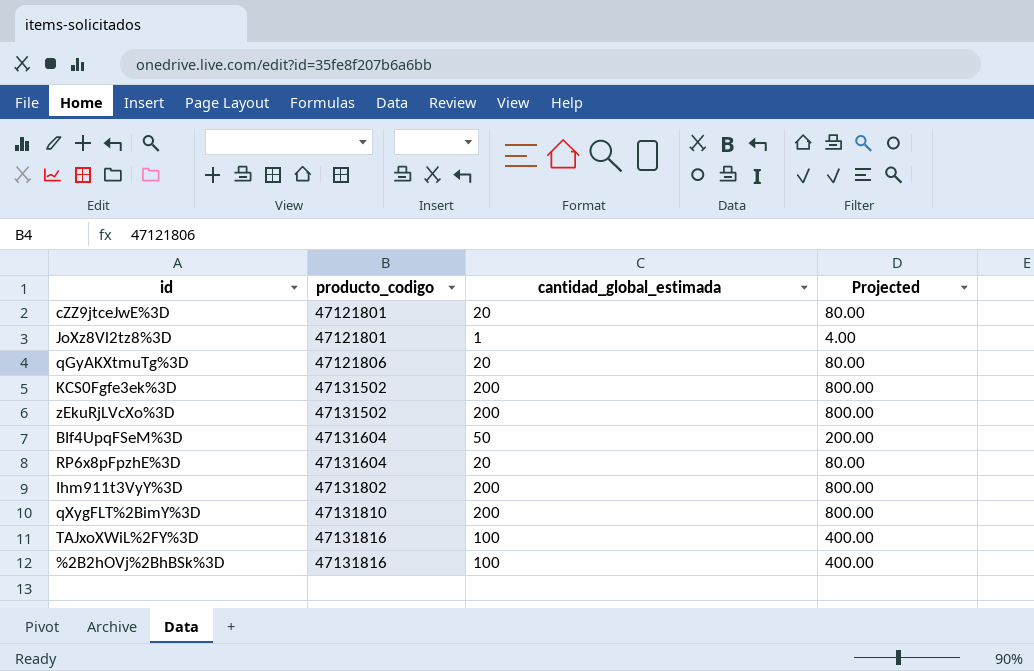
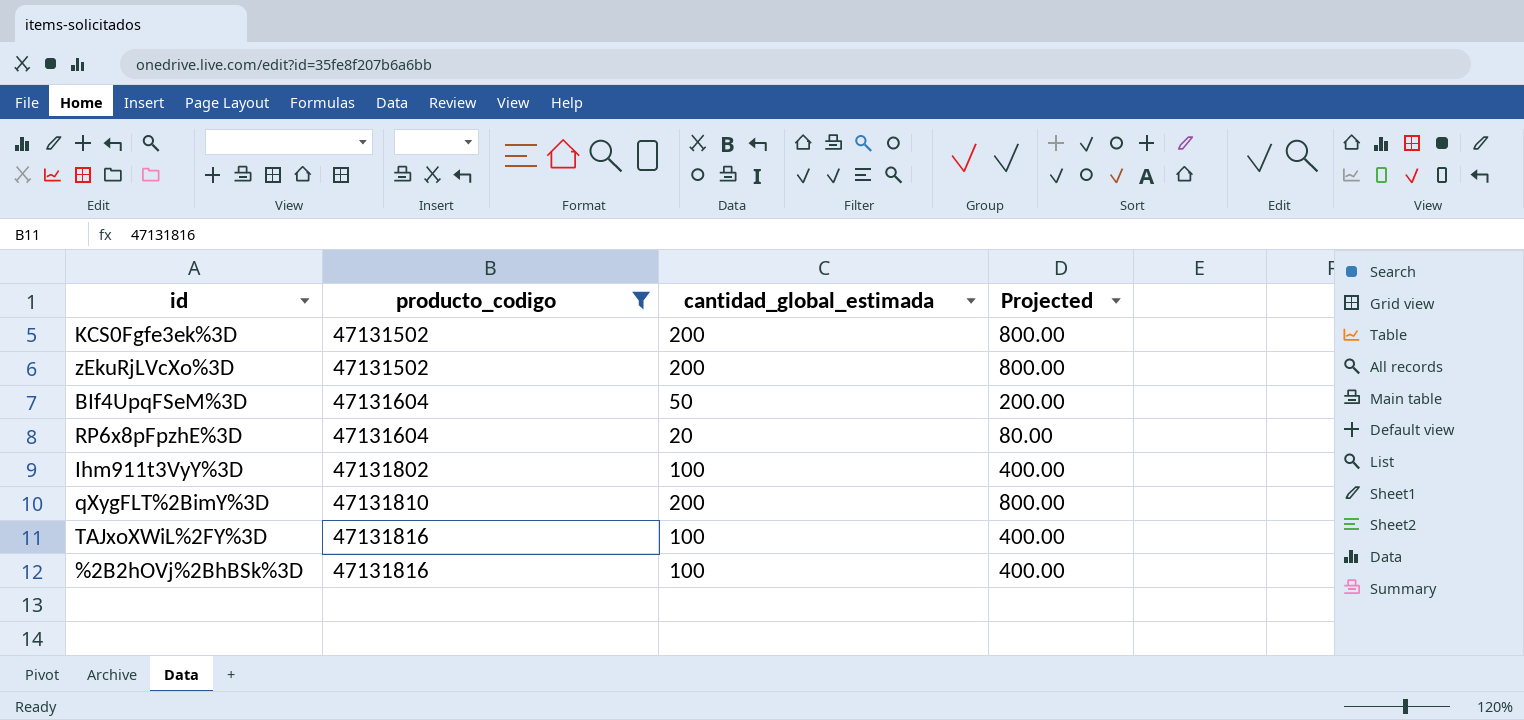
filter: none -> producto_codigo >= 47131502
Ihm911t3VyY%3D | cantidad_global_estimada: 200 -> 100
Ihm911t3VyY%3D | Projected: 800.00 -> 400.00

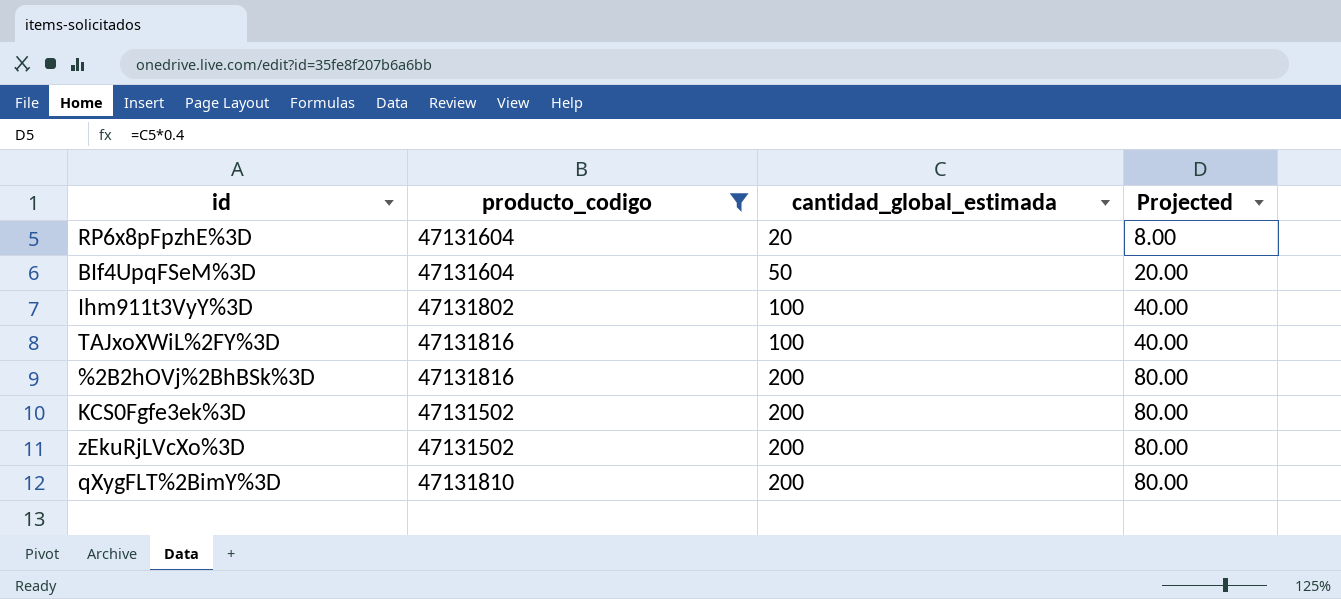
row order: producto_codigo ascending -> cantidad_global_estimada ascending
column Projected | formula: [cantidad_global_estimada] * 4 -> [cantidad_global_estimada] * 0.4
%2B2hOVj%2BhBSk%3D | cantidad_global_estimada: 100 -> 200

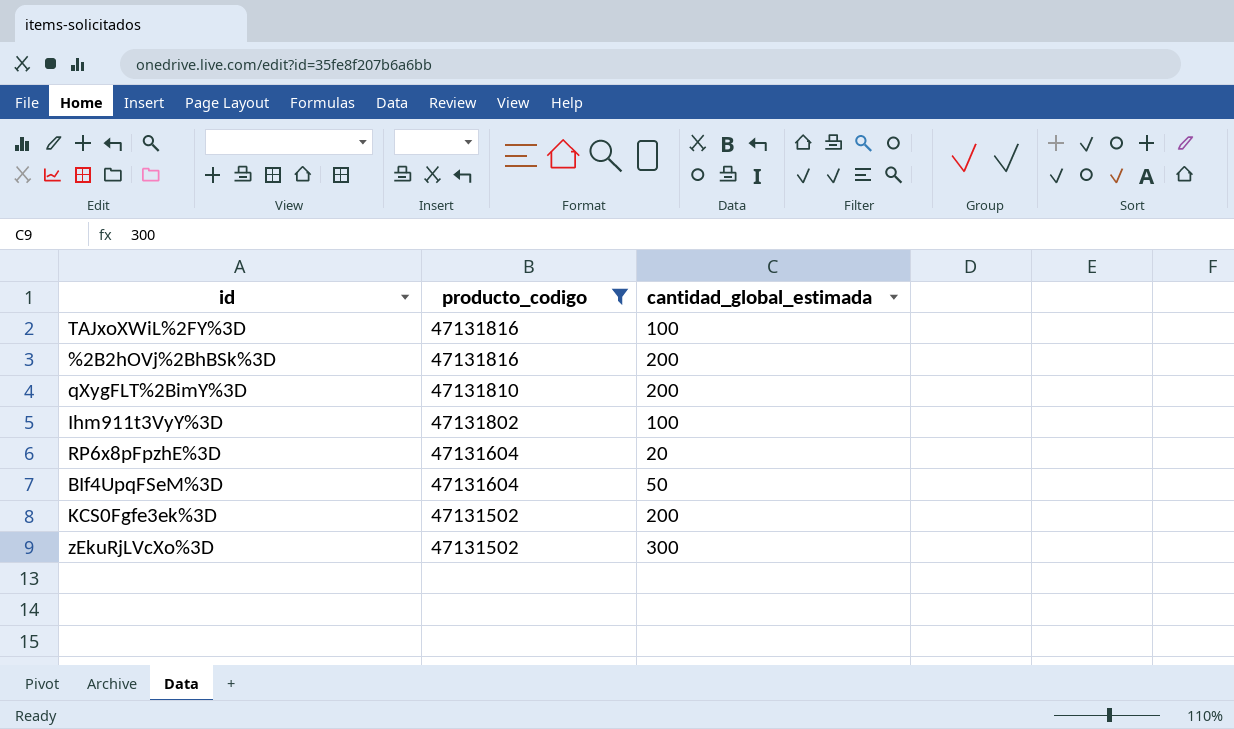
row order: cantidad_global_estimada ascending -> producto_codigo descending
column Projected | formula: [cantidad_global_estimada] * 0.4 -> none
zEkuRjLVcXo%3D | cantidad_global_estimada: 200 -> 300

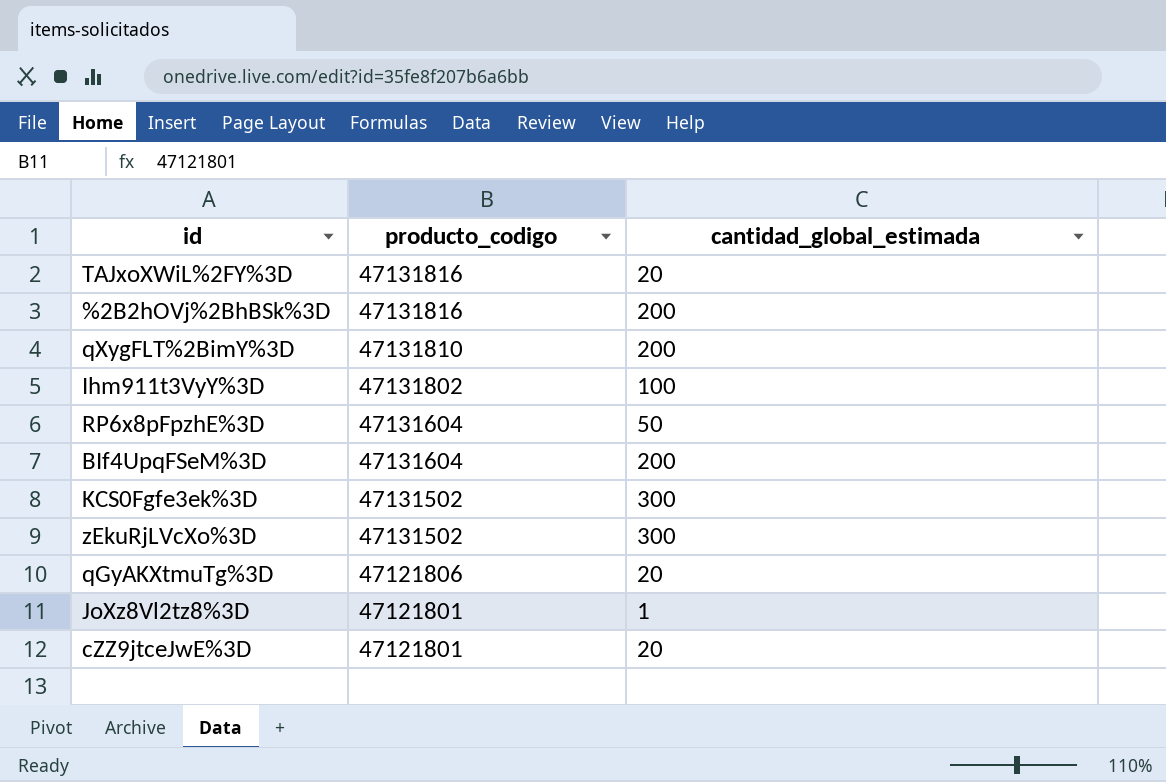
filter: producto_codigo >= 47131502 -> none
TAJxoXWiL%2FY%3D | cantidad_global_estimada: 100 -> 20
RP6x8pFpzhE%3D | cantidad_global_estimada: 20 -> 50
BIf4UpqFSeM%3D | cantidad_global_estimada: 50 -> 200
KCS0Fgfe3ek%3D | cantidad_global_estimada: 200 -> 300

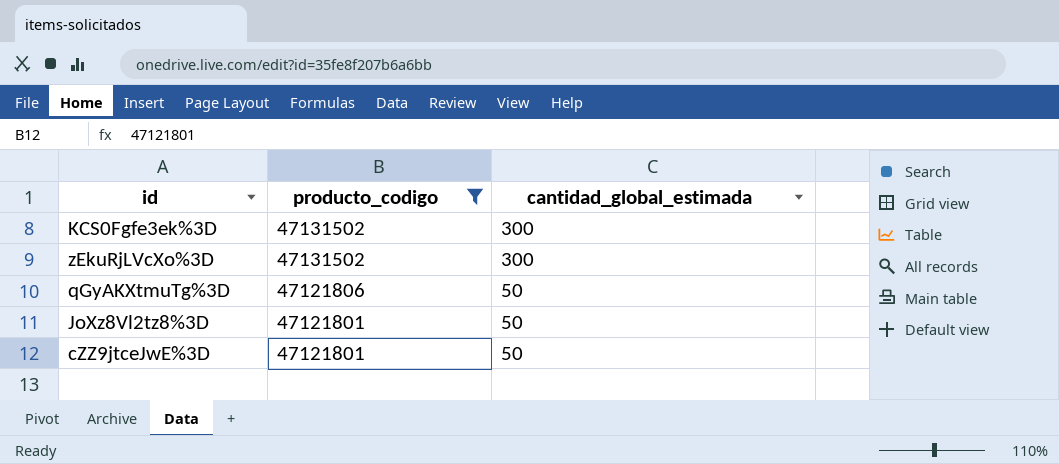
filter: none -> producto_codigo <= 47131502
qGyAKXtmuTg%3D | cantidad_global_estimada: 20 -> 50
JoXz8Vl2tz8%3D | cantidad_global_estimada: 1 -> 50
cZZ9jtceJwE%3D | cantidad_global_estimada: 20 -> 50

